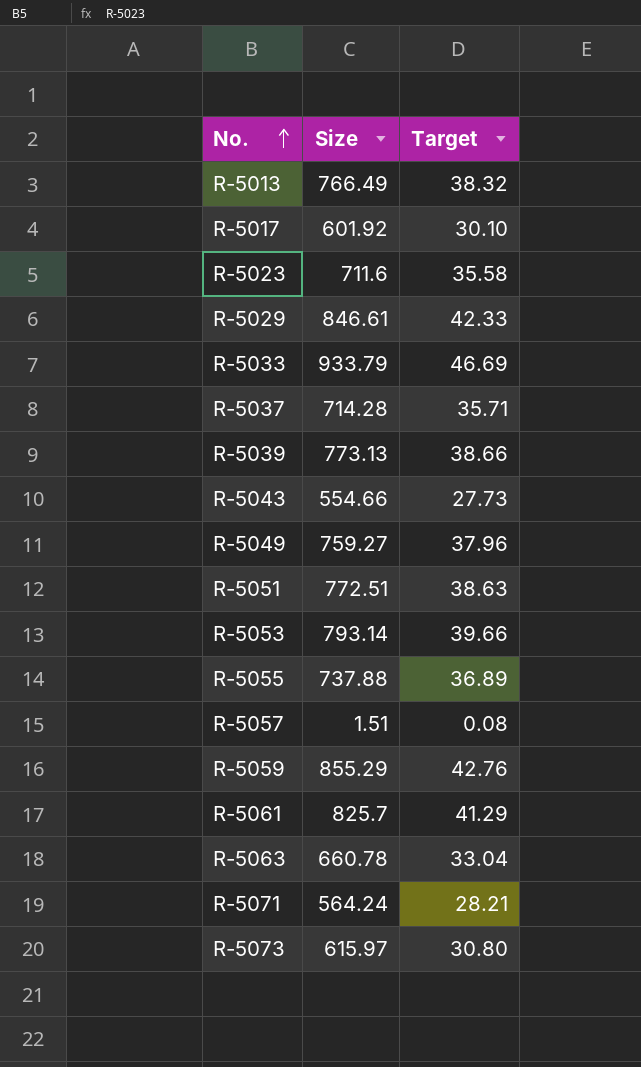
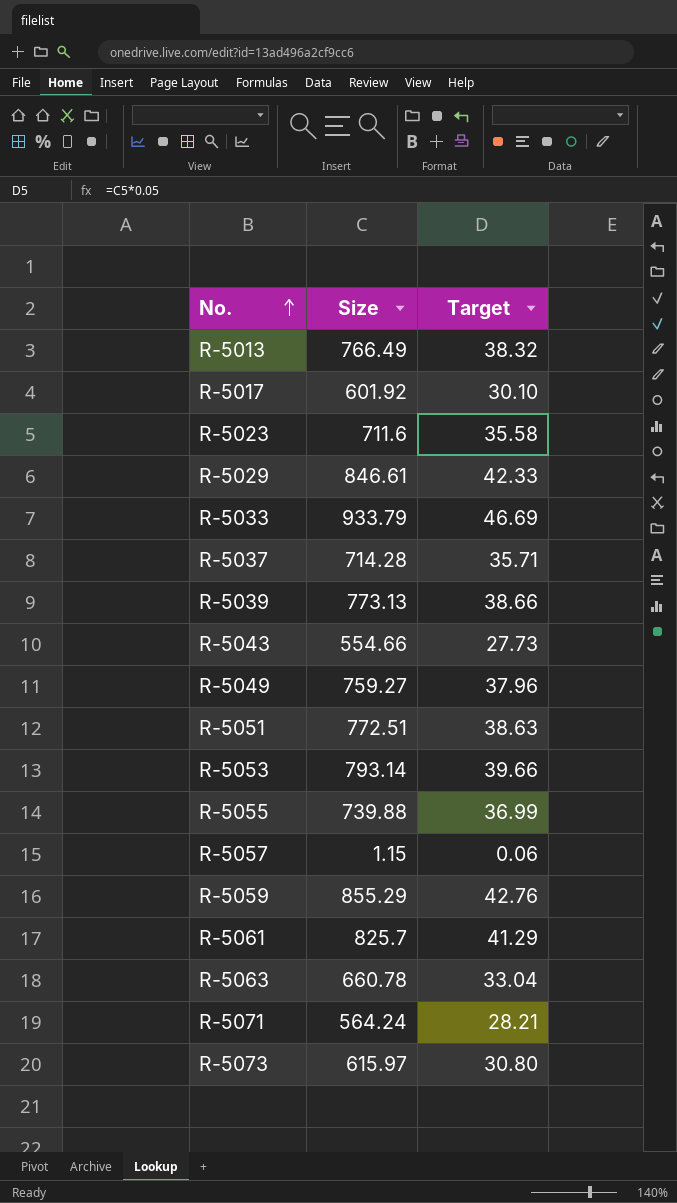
R-5055 | Size: 737.88 -> 739.88
R-5055 | Target: 36.89 -> 36.99
R-5057 | Size: 1.51 -> 1.15
R-5057 | Target: 0.08 -> 0.06

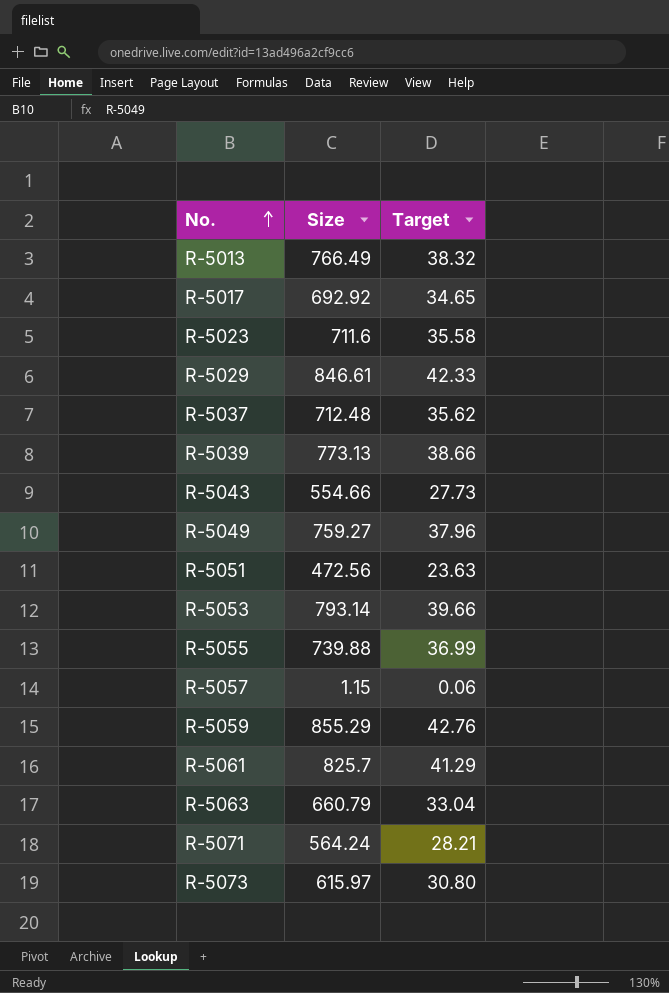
row R-5033: 933.79 | 46.69 -> none
R-5017 | Size: 601.92 -> 692.92
R-5017 | Target: 30.10 -> 34.65
R-5037 | Size: 714.28 -> 712.48
R-5037 | Target: 35.71 -> 35.62
R-5051 | Size: 772.51 -> 472.56
R-5051 | Target: 38.63 -> 23.63
R-5063 | Size: 660.78 -> 660.79

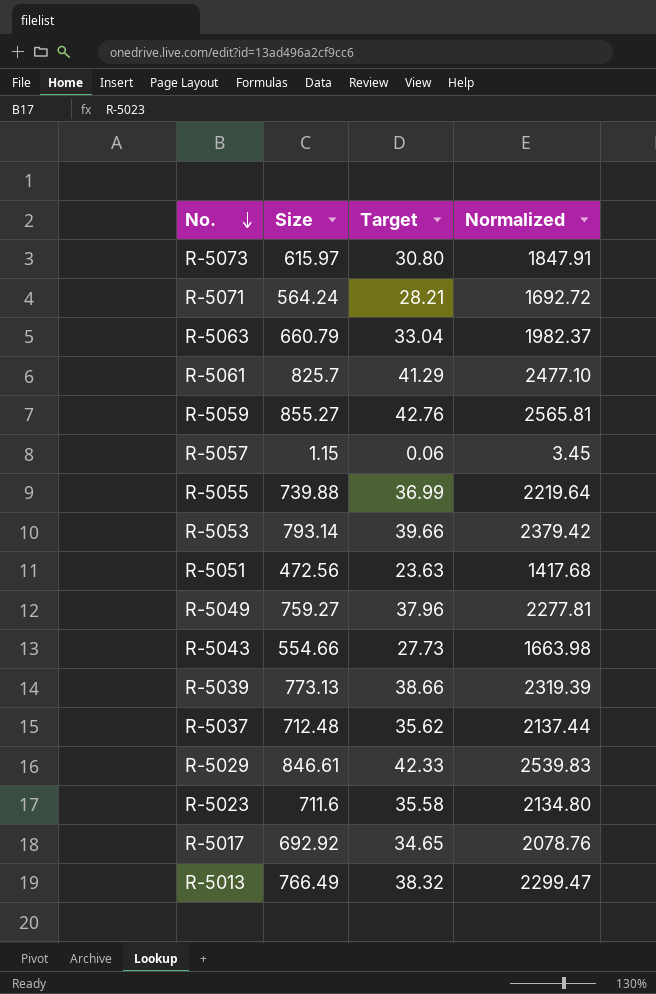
row order: No. ascending -> No. descending
column Normalized | formula: none -> [Size] * 3
R-5059 | Size: 855.29 -> 855.27

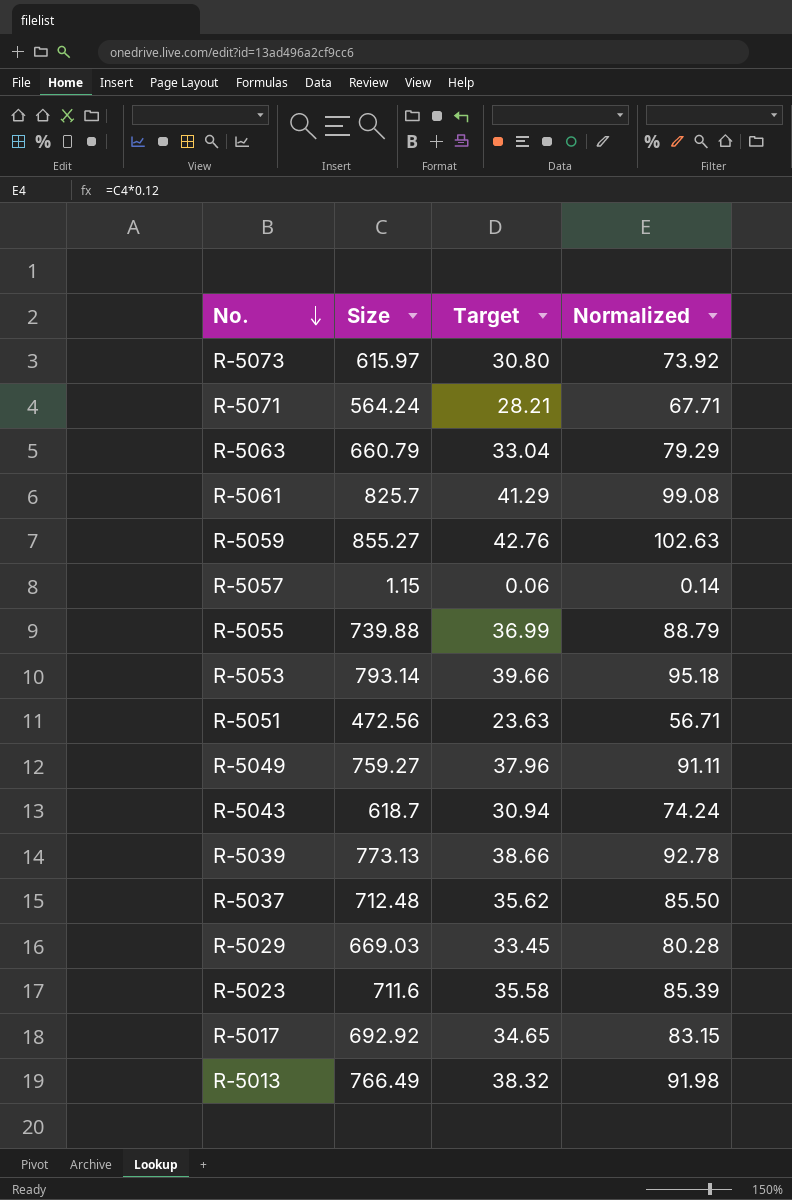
column Normalized | formula: [Size] * 3 -> [Size] * 0.12
R-5043 | Size: 554.66 -> 618.7
R-5043 | Target: 27.73 -> 30.94
R-5029 | Size: 846.61 -> 669.03
R-5029 | Target: 42.33 -> 33.45

